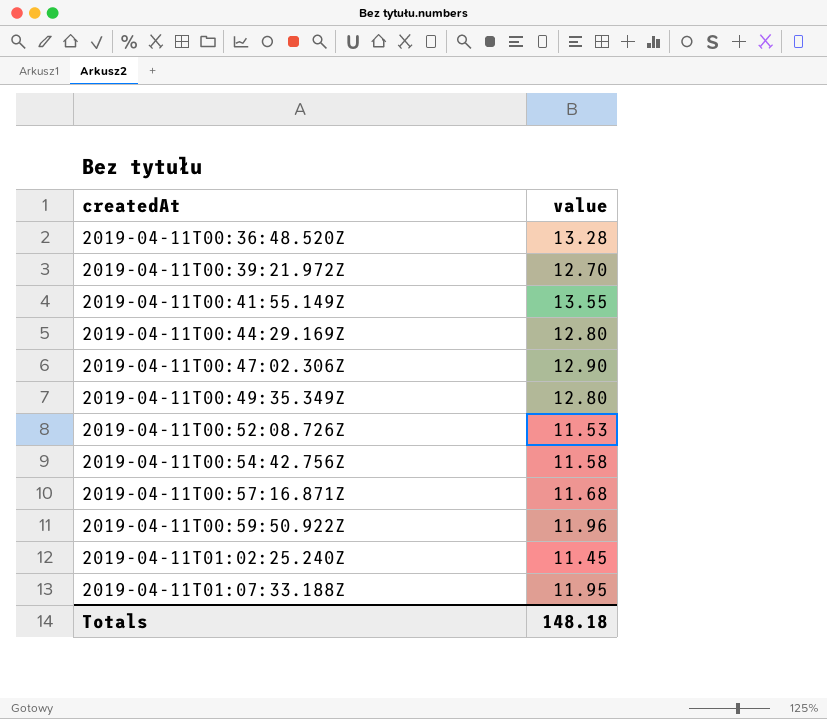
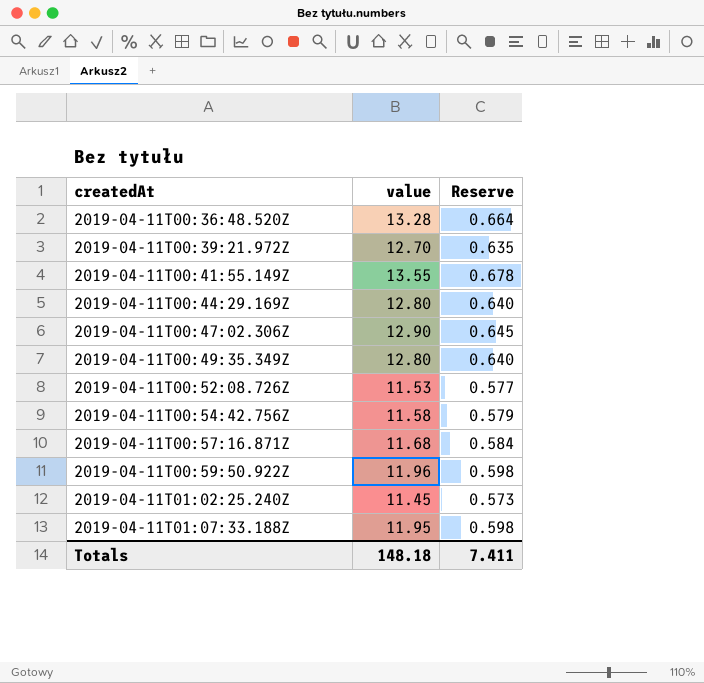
column Reserve | formula: none -> [value] * 0.05

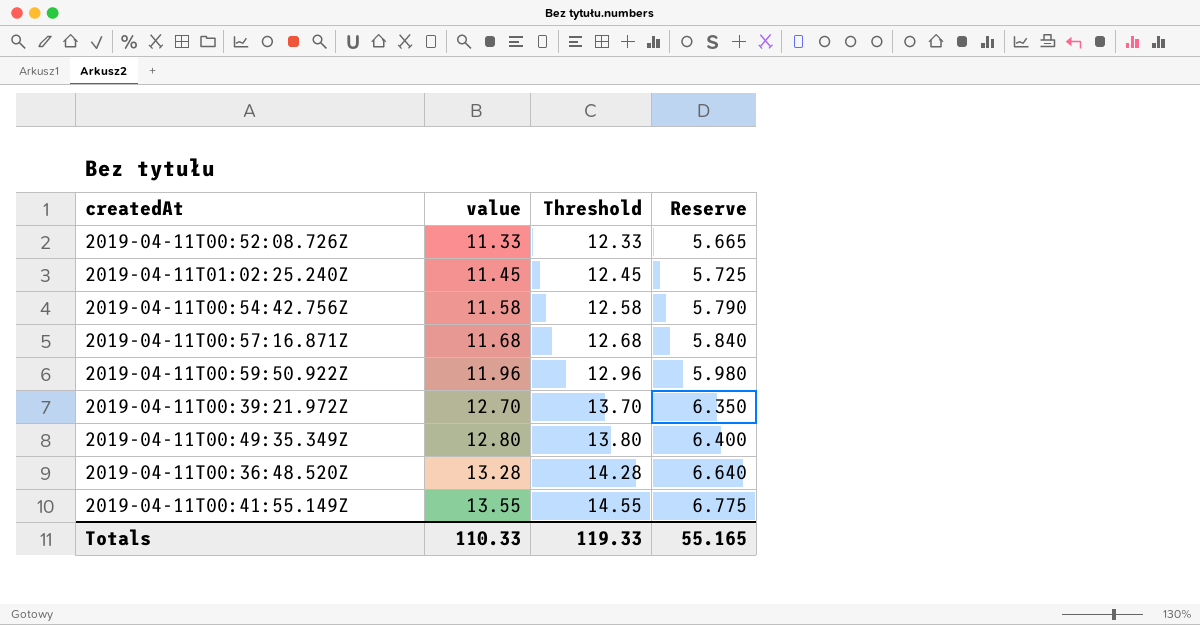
row order: createdAt ascending -> value ascending
column Threshold | formula: none -> [value] + 1
column Reserve | formula: [value] * 0.05 -> [value] * 0.5
row 2019-04-11T00:44:29.169Z: 12.80 | 0.640 -> none
row 2019-04-11T00:47:02.306Z: 12.90 | 0.645 -> none
row 2019-04-11T01:07:33.188Z: 11.95 | 0.598 -> none
2019-04-11T00:52:08.726Z | value: 11.53 -> 11.33
Totals | value: 148.18 -> 110.33
Totals | Reserve: 7.411 -> 55.165

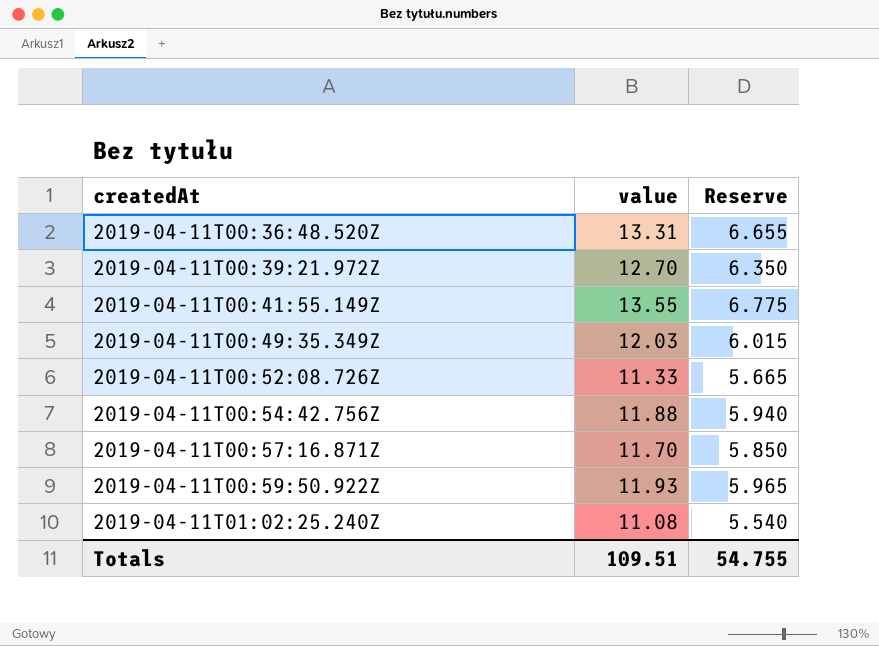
row order: value ascending -> createdAt ascending
column Threshold | formula: [value] + 1 -> none
2019-04-11T00:36:48.520Z | value: 13.28 -> 13.31
2019-04-11T00:36:48.520Z | Reserve: 6.640 -> 6.655
2019-04-11T00:49:35.349Z | value: 12.80 -> 12.03
2019-04-11T00:49:35.349Z | Reserve: 6.400 -> 6.015
2019-04-11T00:54:42.756Z | value: 11.58 -> 11.88
2019-04-11T00:54:42.756Z | Reserve: 5.790 -> 5.940
2019-04-11T00:57:16.871Z | value: 11.68 -> 11.70
2019-04-11T00:57:16.871Z | Reserve: 5.840 -> 5.850
2019-04-11T00:59:50.922Z | value: 11.96 -> 11.93
2019-04-11T00:59:50.922Z | Reserve: 5.980 -> 5.965
2019-04-11T01:02:25.240Z | value: 11.45 -> 11.08
2019-04-11T01:02:25.240Z | Reserve: 5.725 -> 5.540
Totals | value: 110.33 -> 109.51
Totals | Reserve: 55.165 -> 54.755

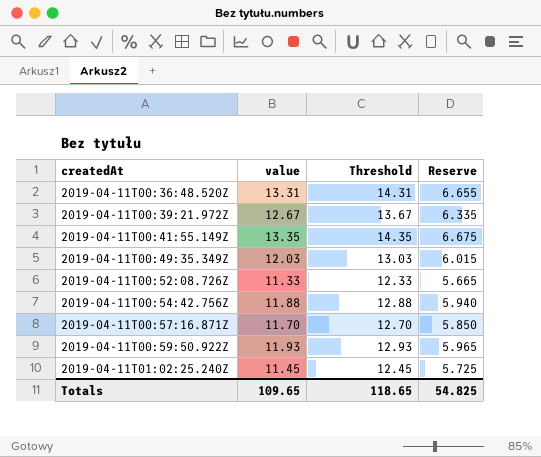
column Threshold | formula: none -> [value] + 1
2019-04-11T00:39:21.972Z | value: 12.70 -> 12.67
2019-04-11T00:39:21.972Z | Reserve: 6.350 -> 6.335
2019-04-11T00:41:55.149Z | value: 13.55 -> 13.35
2019-04-11T00:41:55.149Z | Reserve: 6.775 -> 6.675
2019-04-11T01:02:25.240Z | value: 11.08 -> 11.45
2019-04-11T01:02:25.240Z | Reserve: 5.540 -> 5.725
Totals | value: 109.51 -> 109.65
Totals | Reserve: 54.755 -> 54.825

